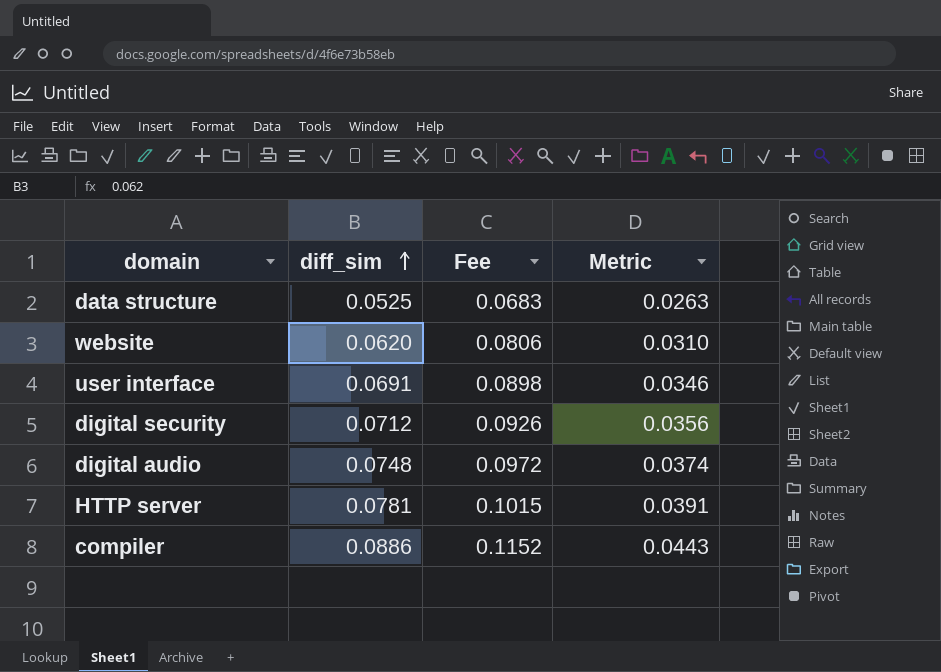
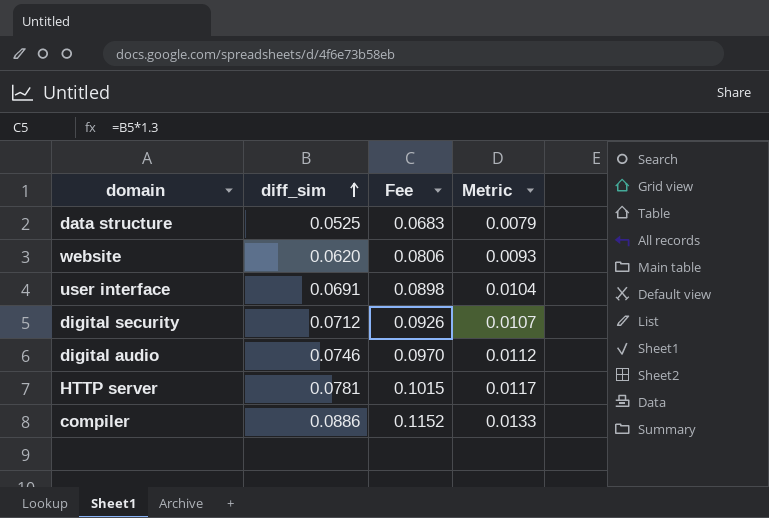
column Metric | formula: [diff_sim] * 0.5 -> [diff_sim] * 0.15
digital audio | diff_sim: 0.0748 -> 0.0746
digital audio | Fee: 0.0972 -> 0.0970

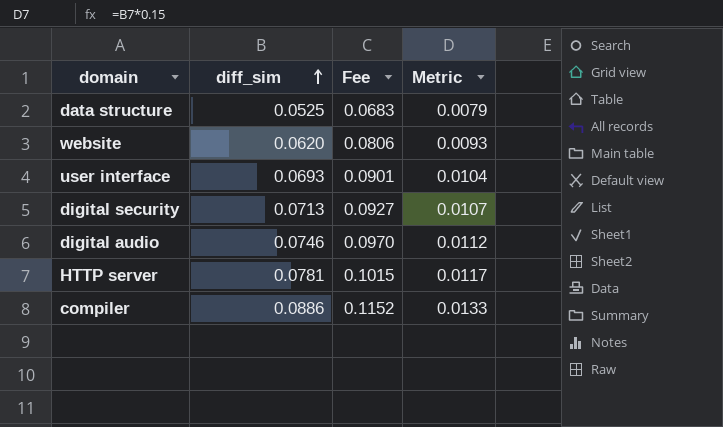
user interface | diff_sim: 0.0691 -> 0.0693
user interface | Fee: 0.0898 -> 0.0901
digital security | diff_sim: 0.0712 -> 0.0713
digital security | Fee: 0.0926 -> 0.0927

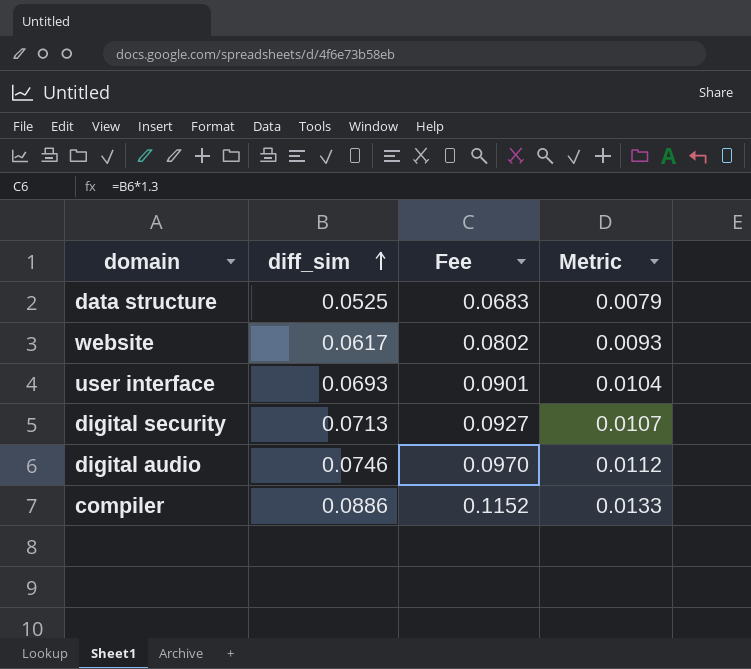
row HTTP server: 0.0781 | 0.1015 | 0.0117 -> none
website | diff_sim: 0.0620 -> 0.0617
website | Fee: 0.0806 -> 0.0802

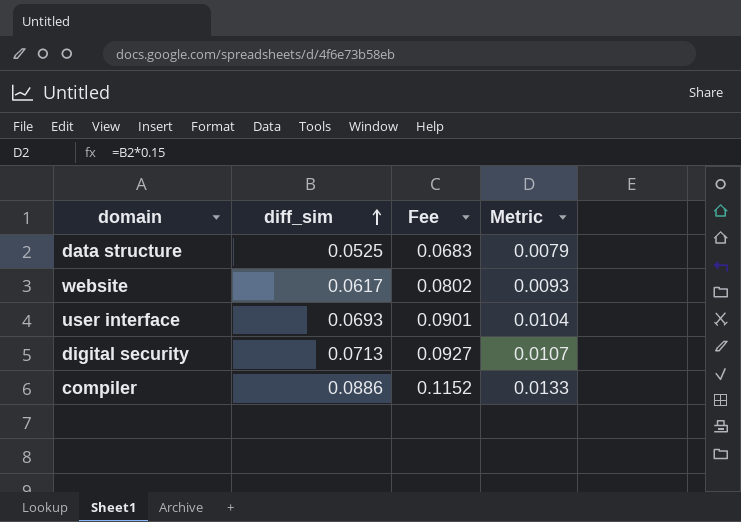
row digital audio: 0.0746 | 0.0970 | 0.0112 -> none

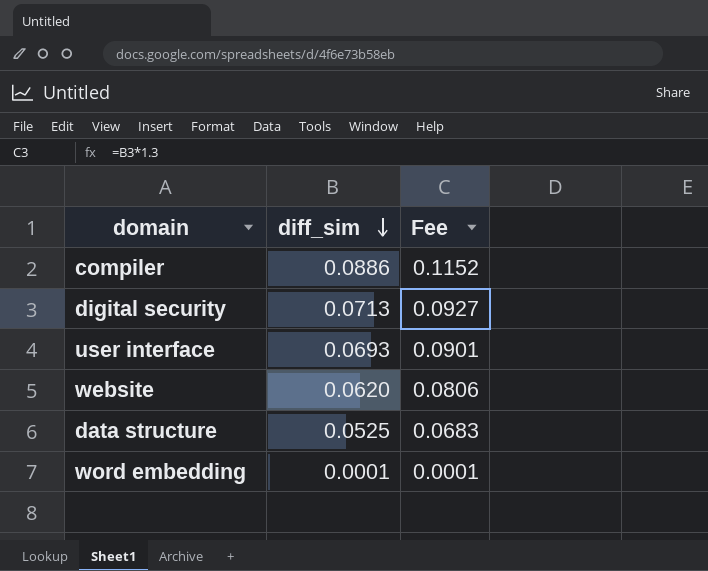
row order: diff_sim ascending -> diff_sim descending
column Metric | formula: [diff_sim] * 0.15 -> none
website | diff_sim: 0.0617 -> 0.0620
website | Fee: 0.0802 -> 0.0806
row word embedding: none -> 0.0001 | 0.0001

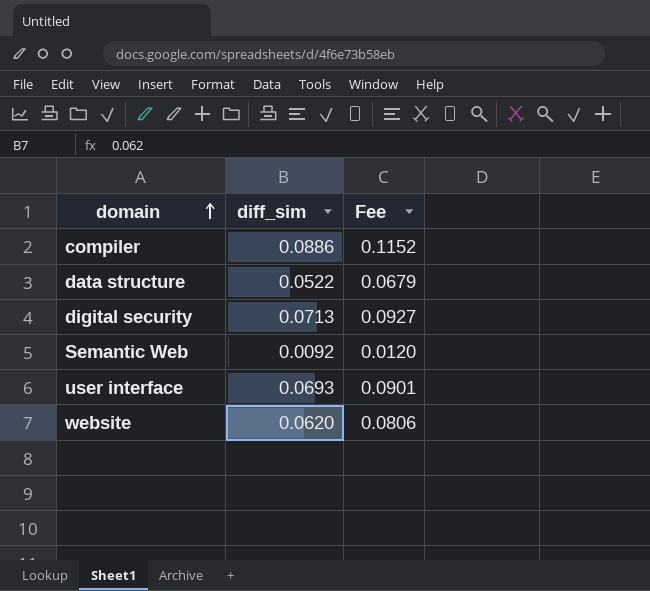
row order: diff_sim descending -> domain ascending
row word embedding: 0.0001 | 0.0001 -> none
data structure | diff_sim: 0.0525 -> 0.0522
data structure | Fee: 0.0683 -> 0.0679
row Semantic Web: none -> 0.0092 | 0.0120

